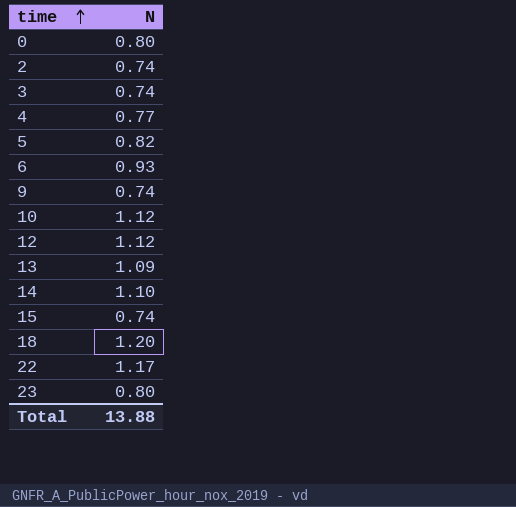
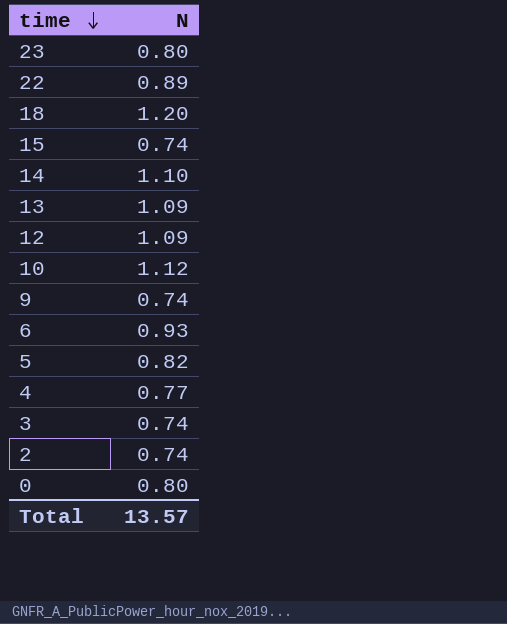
row order: time ascending -> time descending
22 | N: 1.17 -> 0.89
12 | N: 1.12 -> 1.09
Total | N: 13.88 -> 13.57

